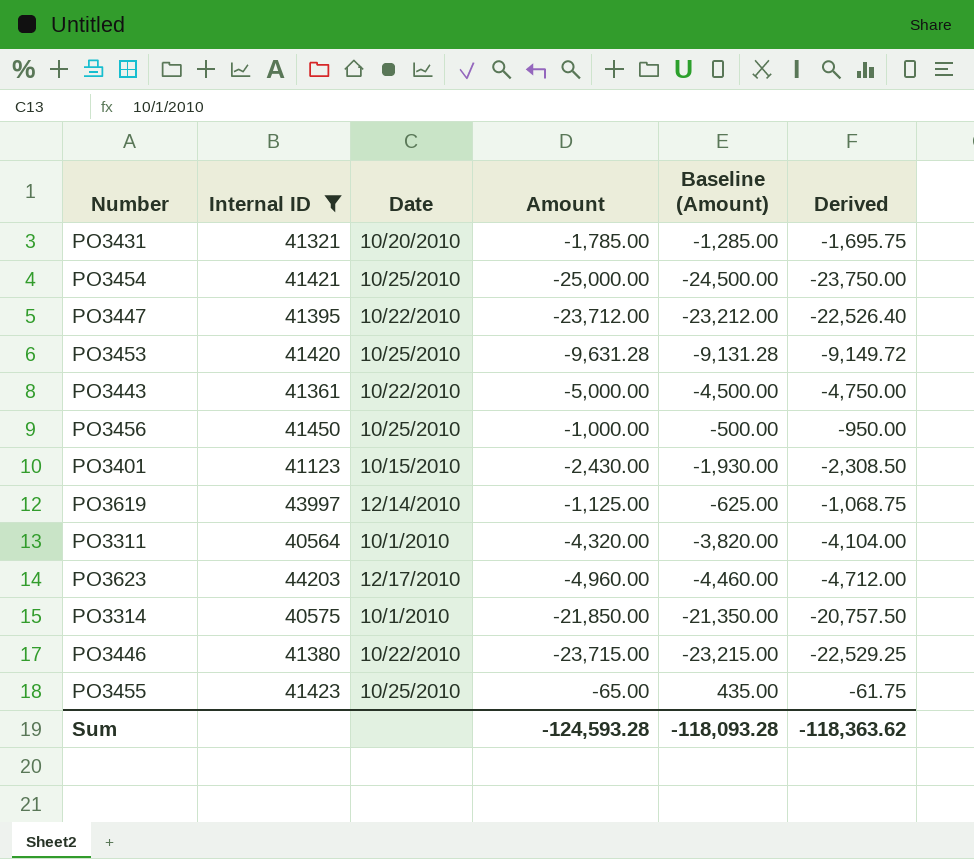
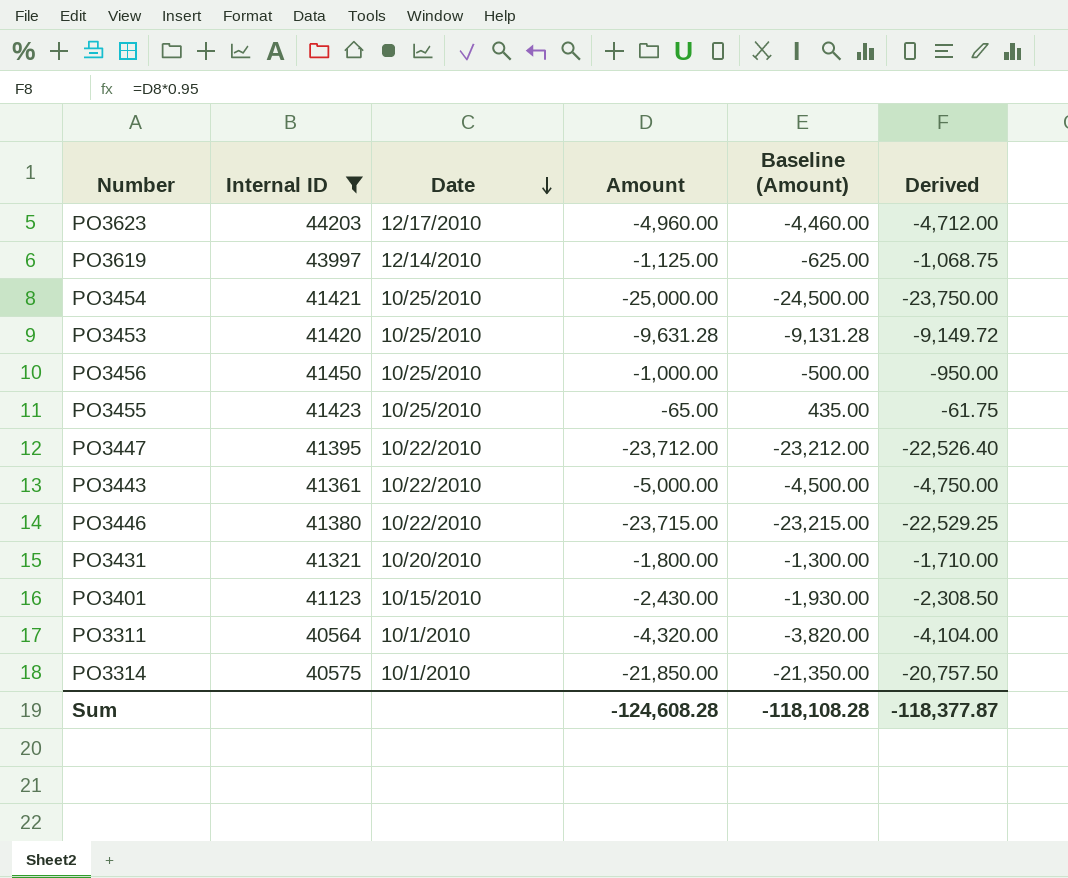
row order: none -> Date descending
PO3431 | Amount: -1,785.00 -> -1,800.00
PO3431 | Baseline (Amount): -1,285.00 -> -1,300.00
PO3431 | Derived: -1,695.75 -> -1,710.00
Sum | Amount: -124,593.28 -> -124,608.28
Sum | Baseline (Amount): -118,093.28 -> -118,108.28
Sum | Derived: -118,363.62 -> -118,377.87

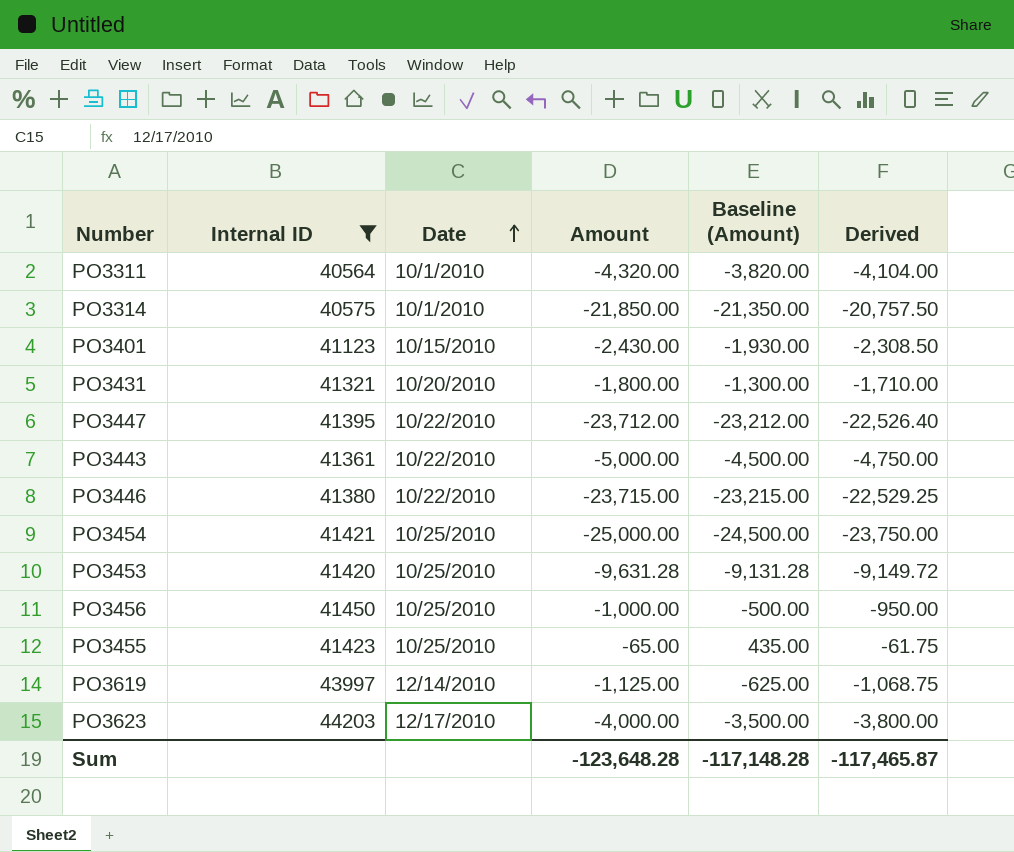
row order: Date descending -> Date ascending
PO3623 | Amount: -4,960.00 -> -4,000.00
PO3623 | Baseline (Amount): -4,460.00 -> -3,500.00
PO3623 | Derived: -4,712.00 -> -3,800.00
Sum | Amount: -124,608.28 -> -123,648.28
Sum | Baseline (Amount): -118,108.28 -> -117,148.28
Sum | Derived: -118,377.87 -> -117,465.87

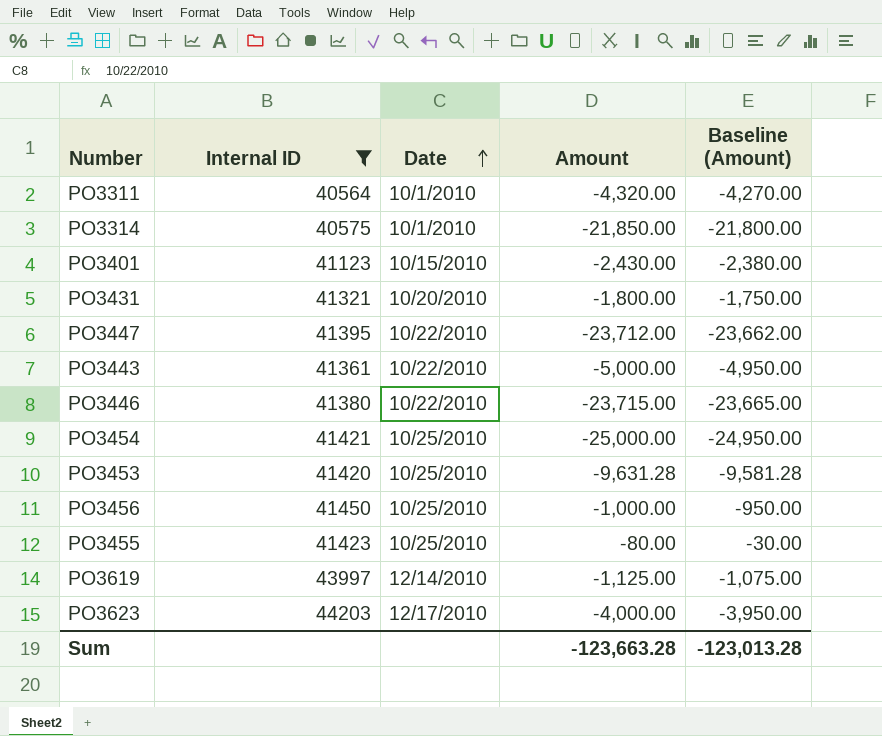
column Derived | formula: [Amount] * 0.95 -> none
column Baseline (Amount) | formula: [Amount] + 500 -> [Amount] + 50
PO3455 | Amount: -65.00 -> -80.00
Sum | Amount: -123,648.28 -> -123,663.28
Sum | Baseline (Amount): -117,148.28 -> -123,013.28

